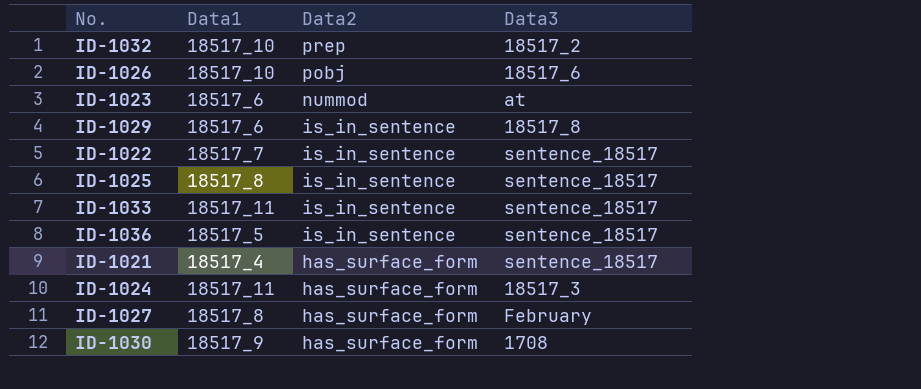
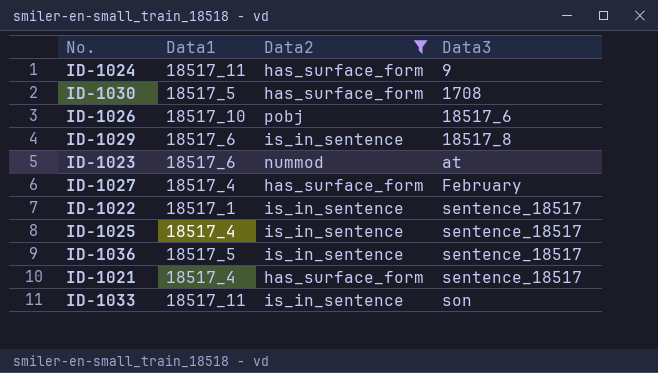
filter: none -> Data2 != prep
row order: Data2 descending -> Data3 ascending
ID-1024 | Data3: 18517_3 -> 9
ID-1030 | Data1: 18517_9 -> 18517_5
ID-1027 | Data1: 18517_8 -> 18517_4
ID-1022 | Data1: 18517_7 -> 18517_1
ID-1025 | Data1: 18517_8 -> 18517_4
ID-1033 | Data3: sentence_18517 -> son

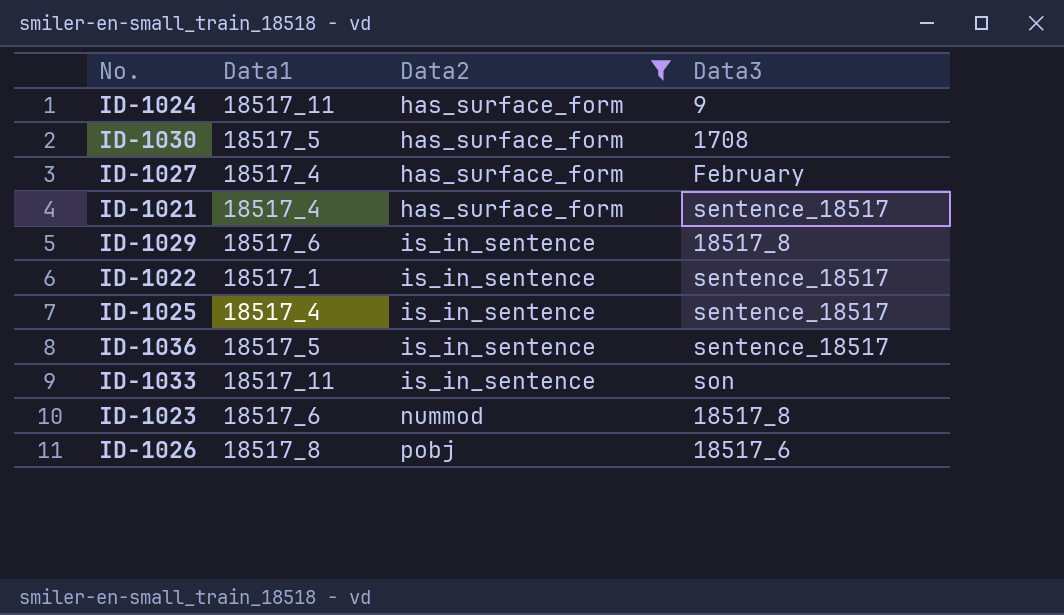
row order: Data3 ascending -> Data2 ascending
ID-1023 | Data3: at -> 18517_8
ID-1026 | Data1: 18517_10 -> 18517_8

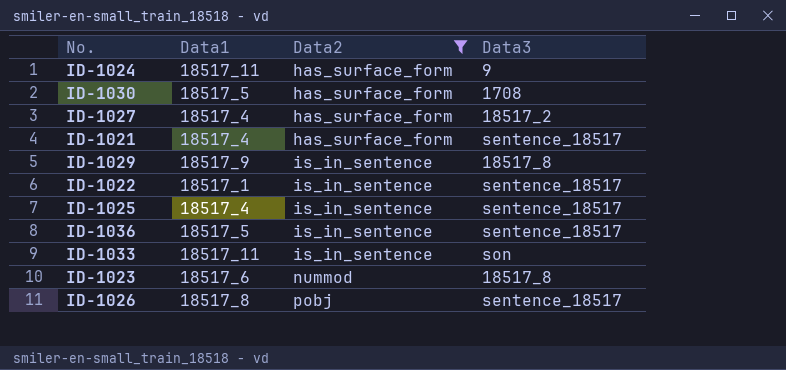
ID-1027 | Data3: February -> 18517_2
ID-1029 | Data1: 18517_6 -> 18517_9
ID-1026 | Data3: 18517_6 -> sentence_18517

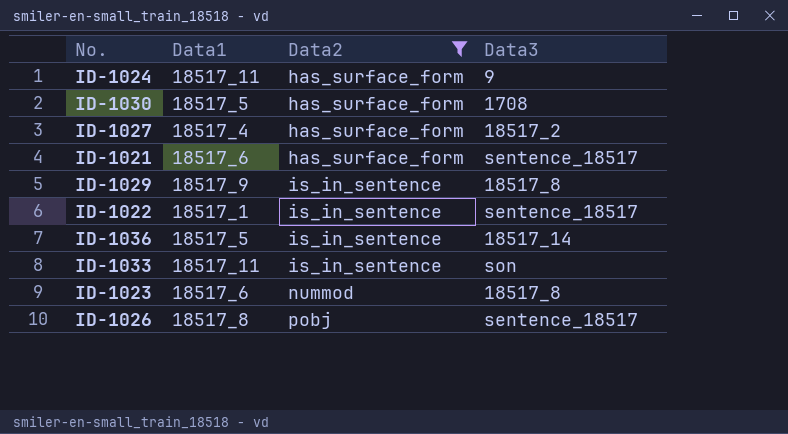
row ID-1025: 18517_4 | is_in_sentence | sentence_18517 -> none
ID-1021 | Data1: 18517_4 -> 18517_6
ID-1036 | Data3: sentence_18517 -> 18517_14

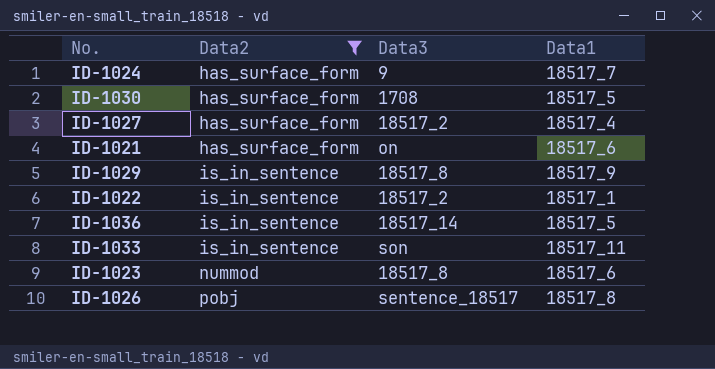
column Data1 | position: 2 -> 4
ID-1024 | Data1: 18517_11 -> 18517_7
ID-1021 | Data3: sentence_18517 -> on
ID-1022 | Data3: sentence_18517 -> 18517_2

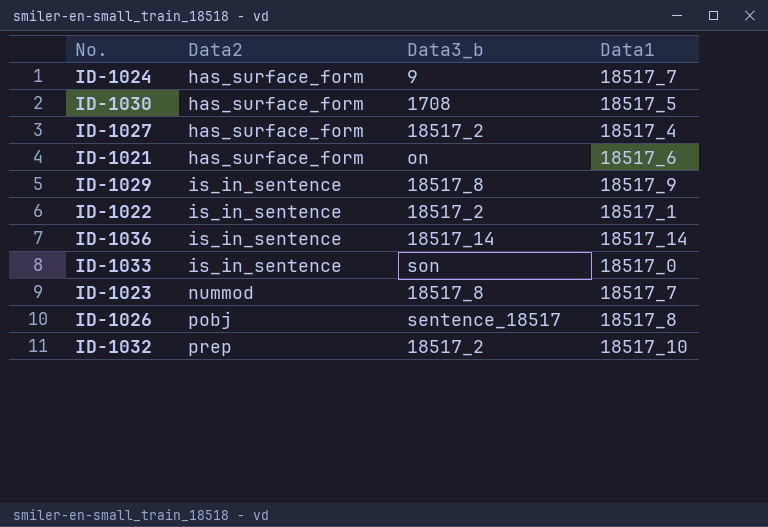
filter: Data2 != prep -> none
column name: Data3 -> Data3_b
ID-1036 | Data1: 18517_5 -> 18517_14
ID-1033 | Data1: 18517_11 -> 18517_0
ID-1023 | Data1: 18517_6 -> 18517_7

